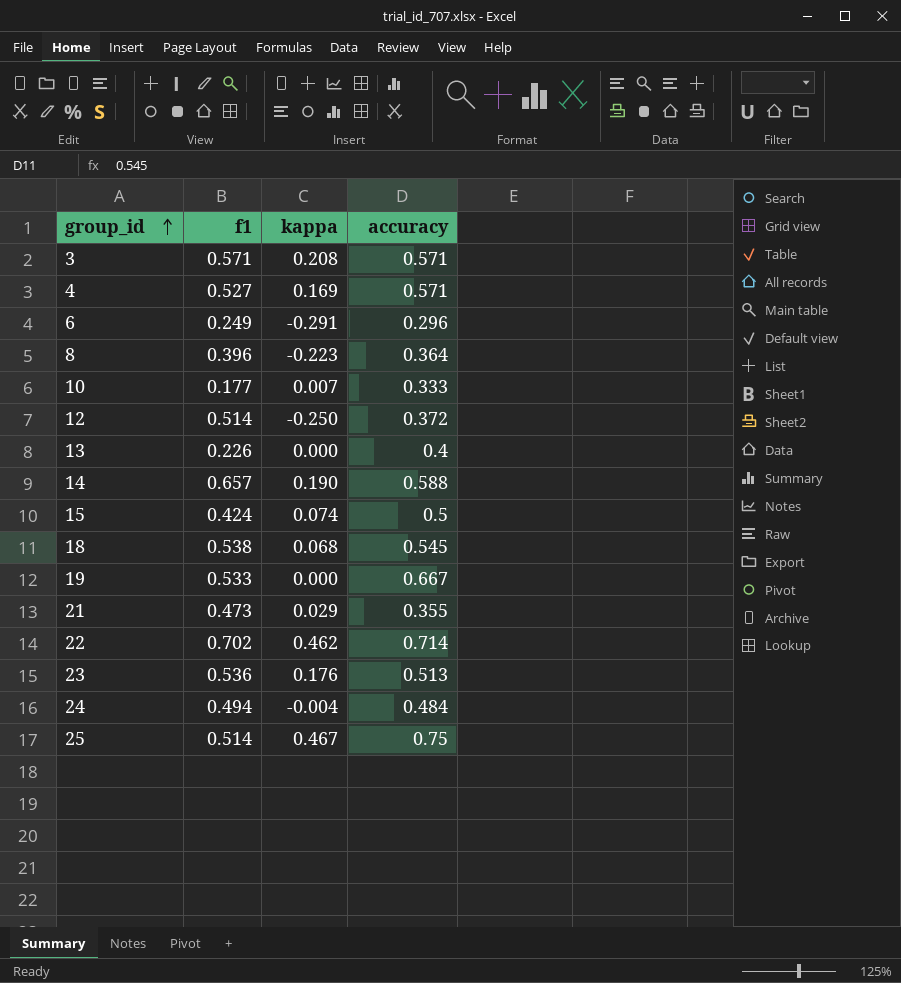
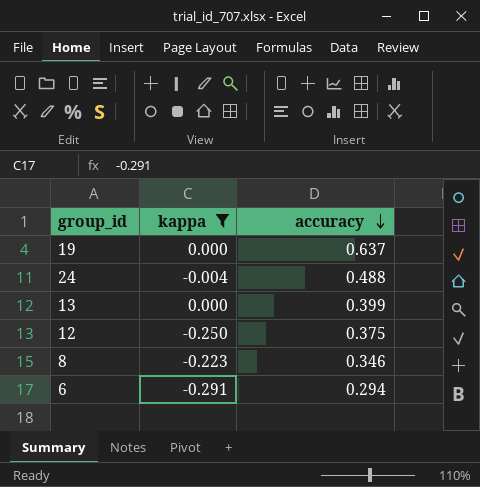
filter: none -> kappa <= 0.000
row order: group_id ascending -> accuracy descending
column f1 | position: 2 -> none
19 | accuracy: 0.667 -> 0.637
24 | accuracy: 0.484 -> 0.488
13 | accuracy: 0.4 -> 0.399
12 | accuracy: 0.372 -> 0.375
8 | accuracy: 0.364 -> 0.346
6 | accuracy: 0.296 -> 0.294

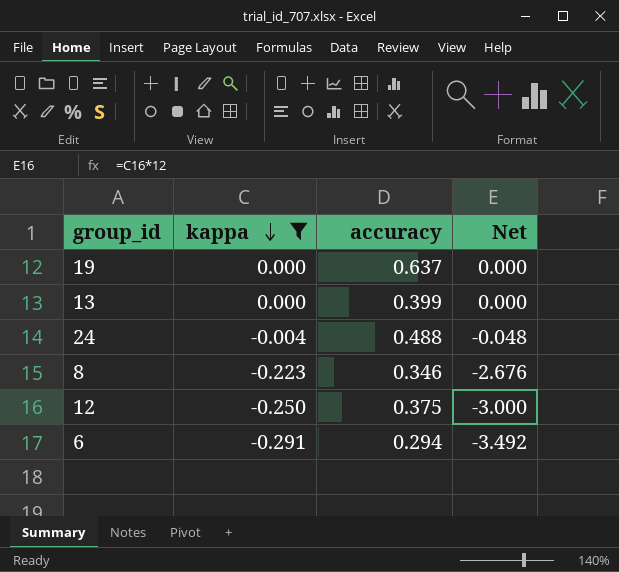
row order: accuracy descending -> kappa descending
column Net | formula: none -> [kappa] * 12

